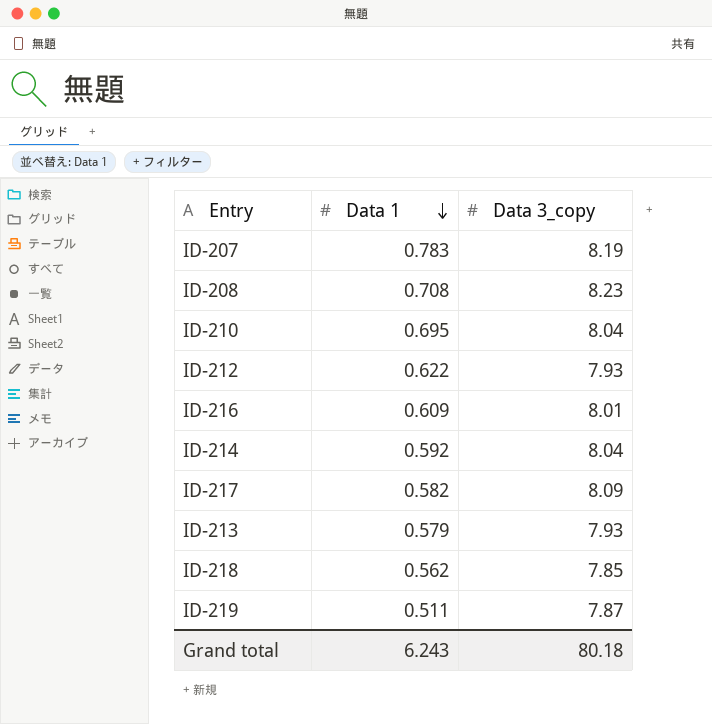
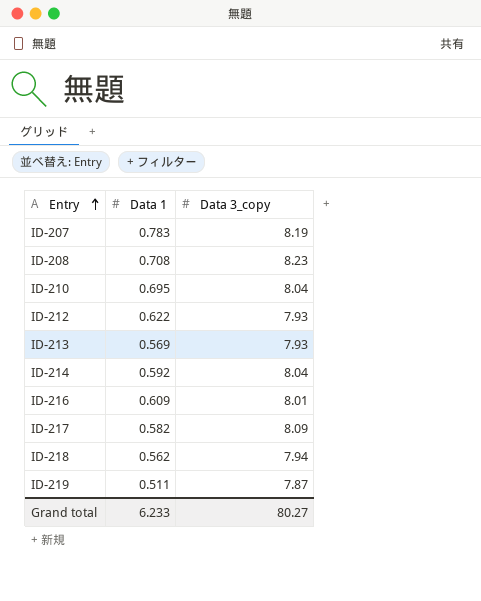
row order: Data 1 descending -> Entry ascending
ID-213 | Data 1: 0.579 -> 0.569
ID-218 | Data 3_copy: 7.85 -> 7.94
Grand total | Data 1: 6.243 -> 6.233
Grand total | Data 3_copy: 80.18 -> 80.27

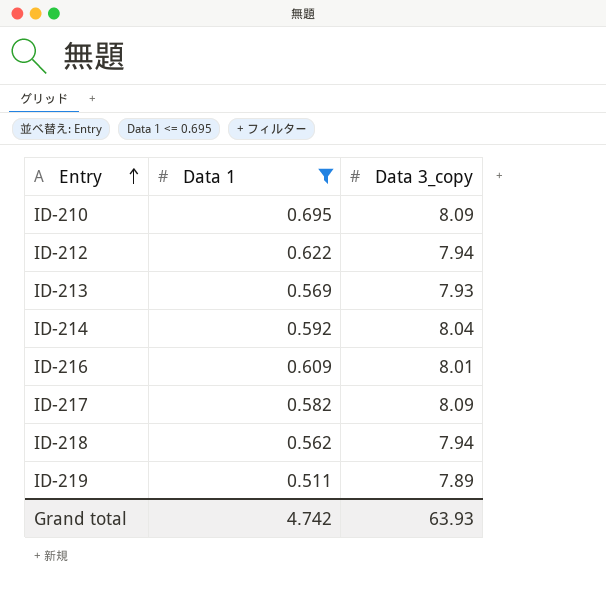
filter: none -> Data 1 <= 0.695
ID-210 | Data 3_copy: 8.04 -> 8.09
ID-212 | Data 3_copy: 7.93 -> 7.94
ID-219 | Data 3_copy: 7.87 -> 7.89
Grand total | Data 1: 6.233 -> 4.742
Grand total | Data 3_copy: 80.27 -> 63.93

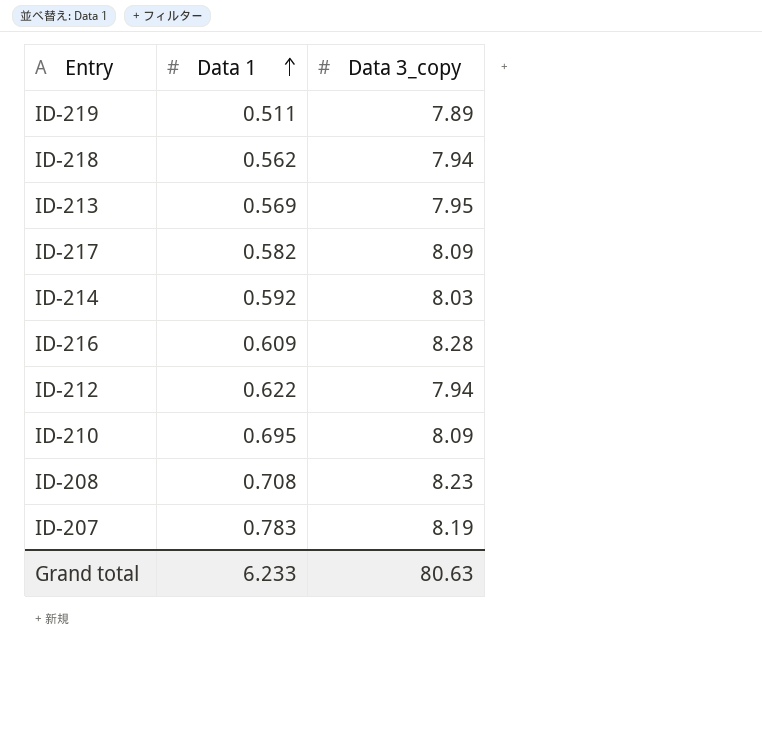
filter: Data 1 <= 0.695 -> none
row order: Entry ascending -> Data 1 ascending
ID-213 | Data 3_copy: 7.93 -> 7.95
ID-214 | Data 3_copy: 8.04 -> 8.03
ID-216 | Data 3_copy: 8.01 -> 8.28
Grand total | Data 1: 4.742 -> 6.233
Grand total | Data 3_copy: 63.93 -> 80.63

